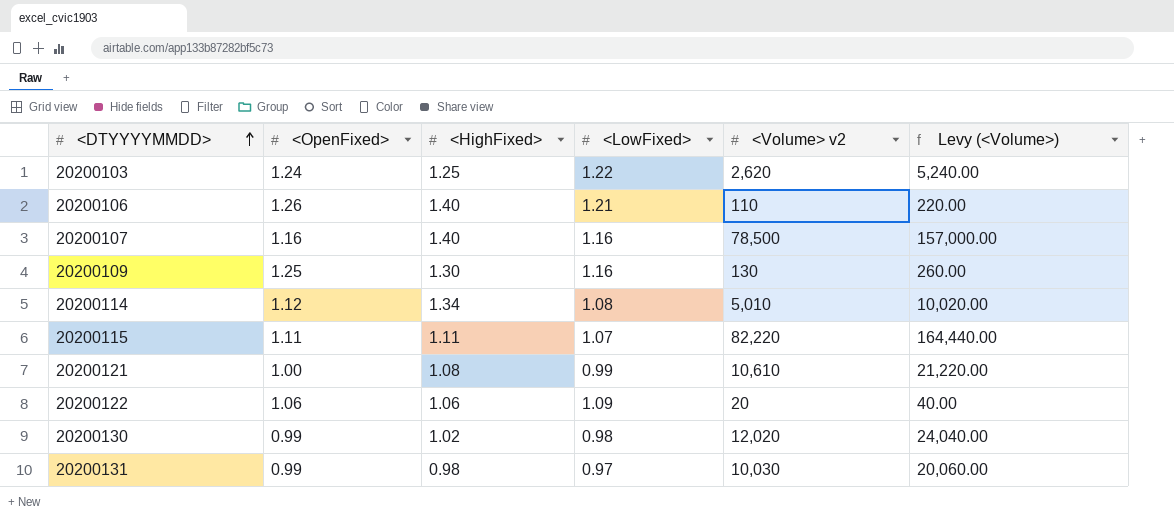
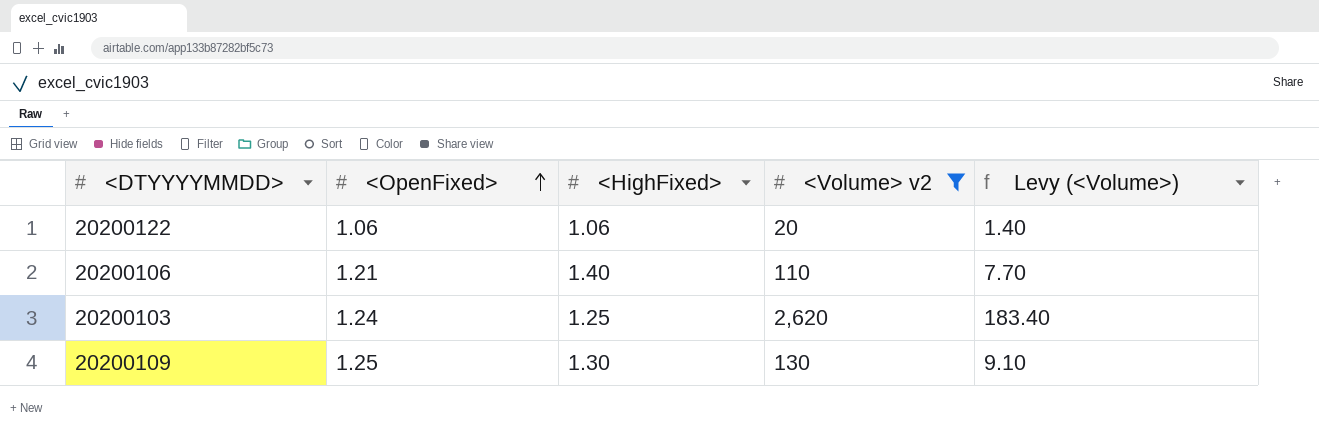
filter: none -> <Volume> v2 <= 2,620
row order: <DTYYYYMMDD> ascending -> <OpenFixed> ascending
column <LowFixed> | position: 4 -> none
column Levy (<Volume>) | formula: [<Volume> v2] * 2 -> [<Volume> v2] * 0.07
20200106 | <OpenFixed>: 1.26 -> 1.21

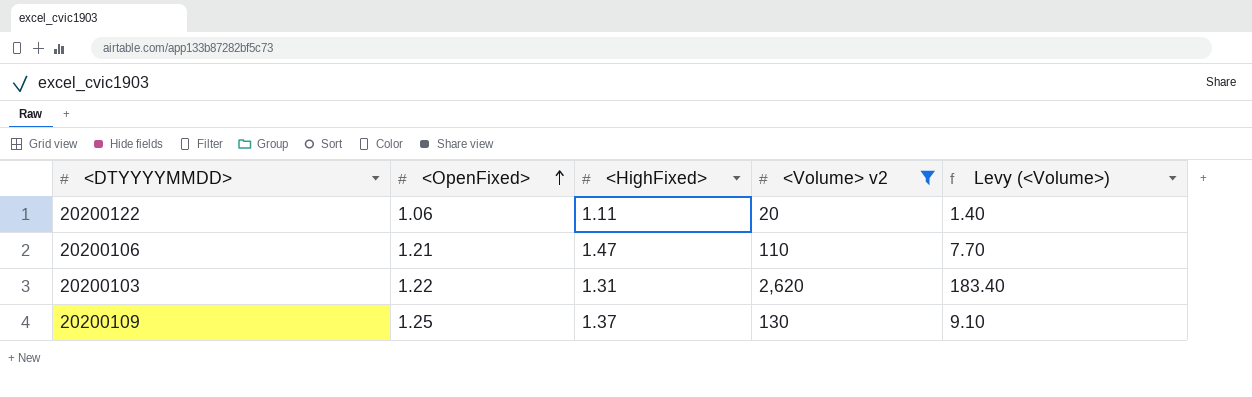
20200122 | <HighFixed>: 1.06 -> 1.11
20200106 | <HighFixed>: 1.40 -> 1.47
20200103 | <OpenFixed>: 1.24 -> 1.22
20200103 | <HighFixed>: 1.25 -> 1.31
20200109 | <HighFixed>: 1.30 -> 1.37

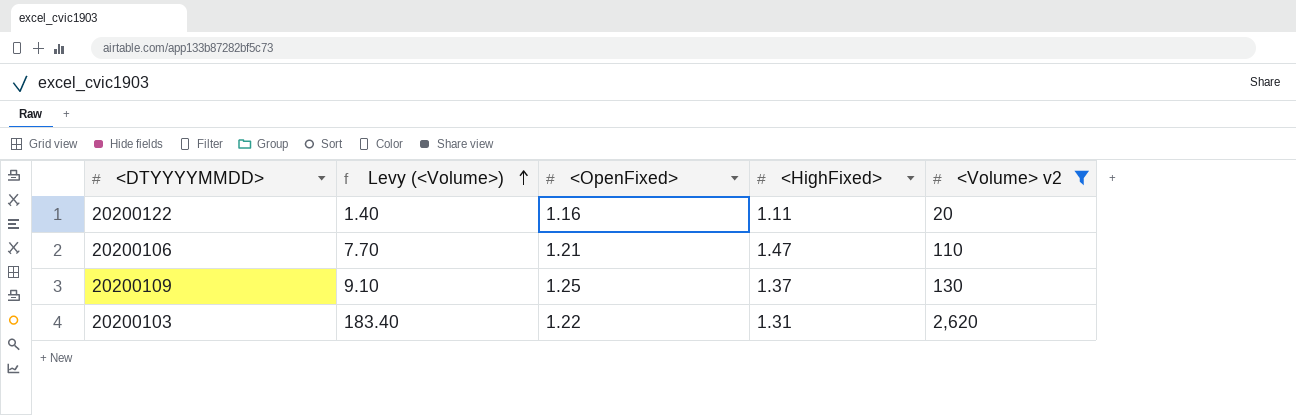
row order: <OpenFixed> ascending -> Levy (<Volume>) ascending
column Levy (<Volume>) | position: 5 -> 2
20200122 | <OpenFixed>: 1.06 -> 1.16

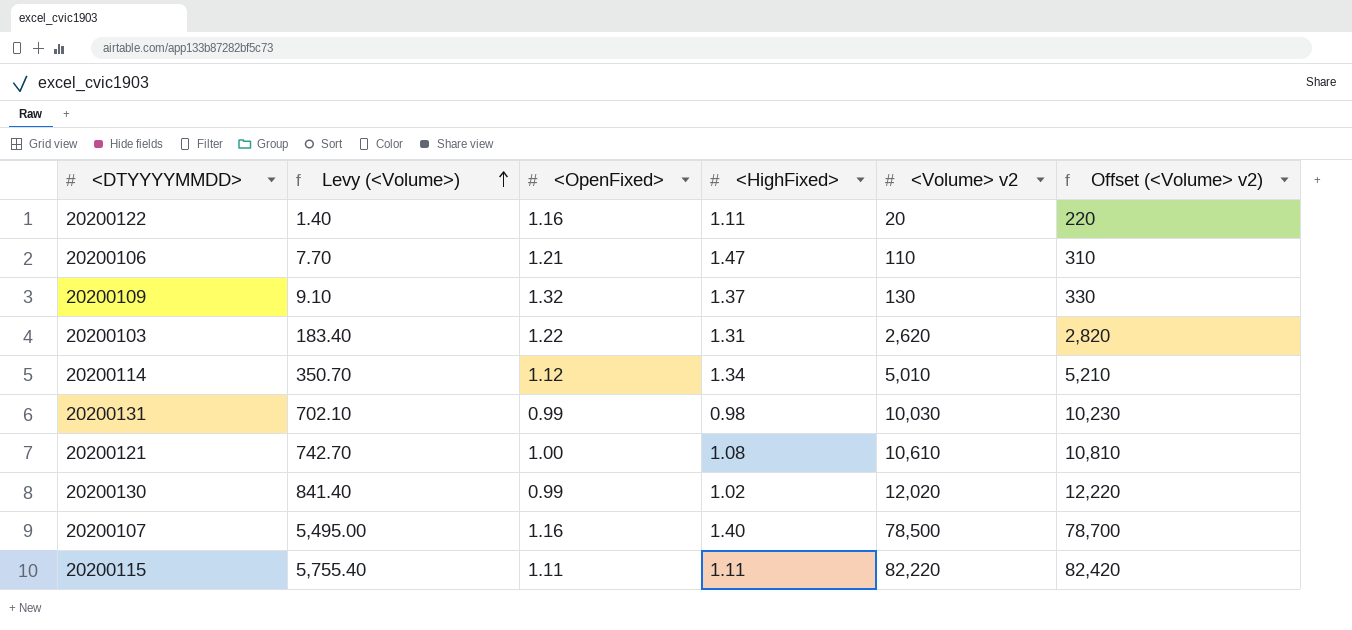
filter: <Volume> v2 <= 2,620 -> none
column Offset (<Volume> v2) | formula: none -> [<Volume> v2] + 200
20200109 | <OpenFixed>: 1.25 -> 1.32

